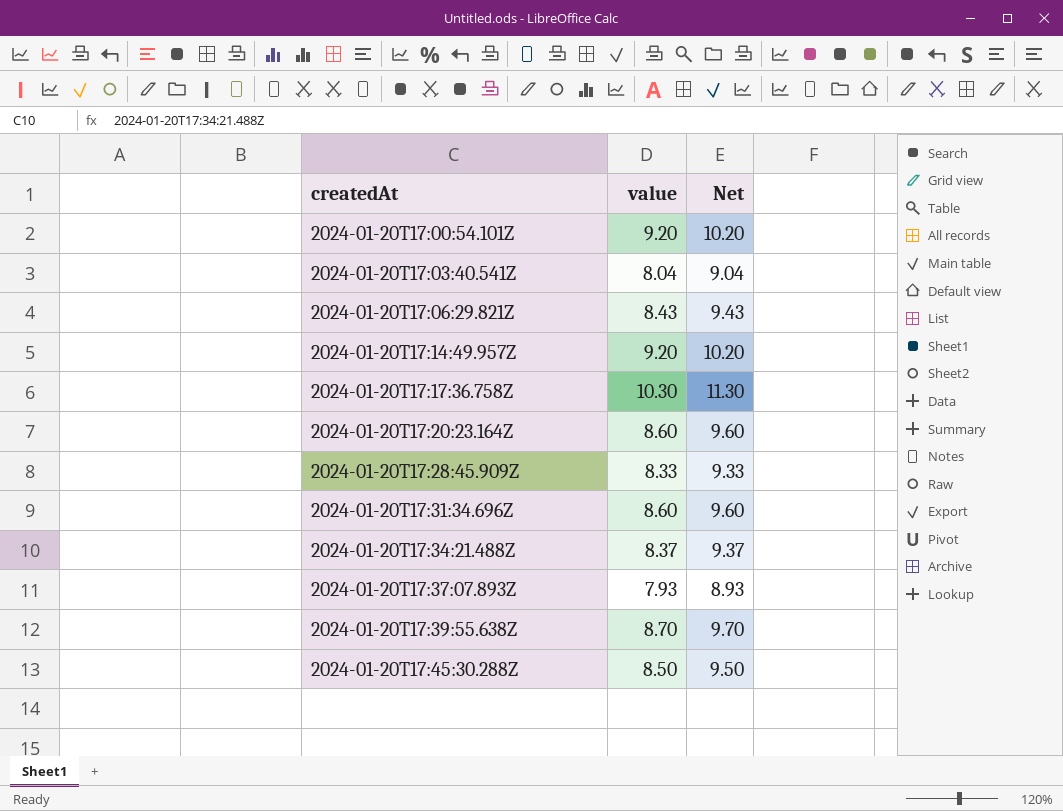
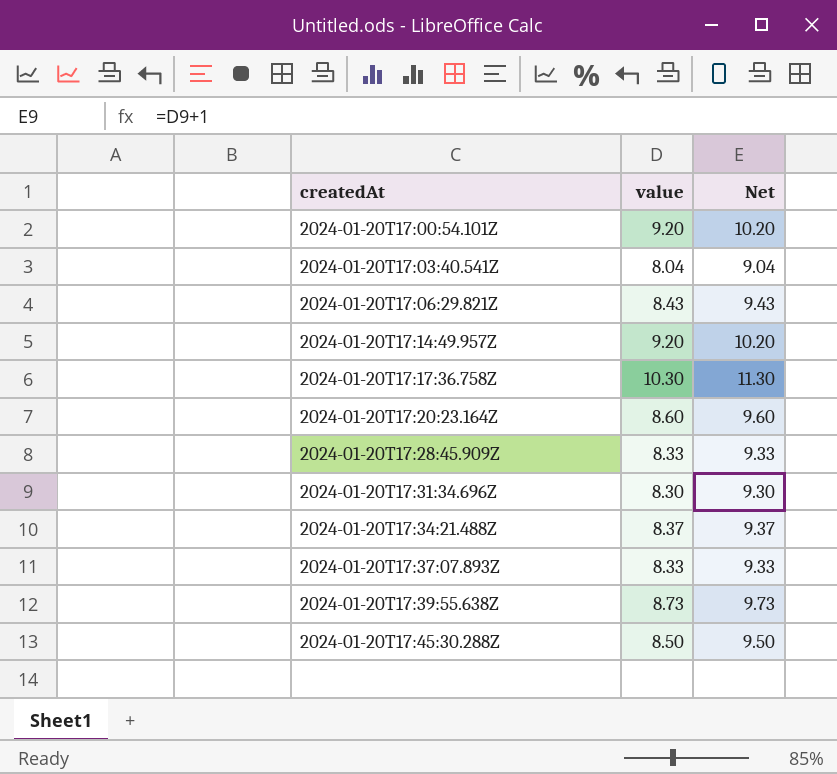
2024-01-20T17:31:34.696Z | value: 8.60 -> 8.30
2024-01-20T17:31:34.696Z | Net: 9.60 -> 9.30
2024-01-20T17:37:07.893Z | value: 7.93 -> 8.33
2024-01-20T17:37:07.893Z | Net: 8.93 -> 9.33
2024-01-20T17:39:55.638Z | value: 8.70 -> 8.73
2024-01-20T17:39:55.638Z | Net: 9.70 -> 9.73

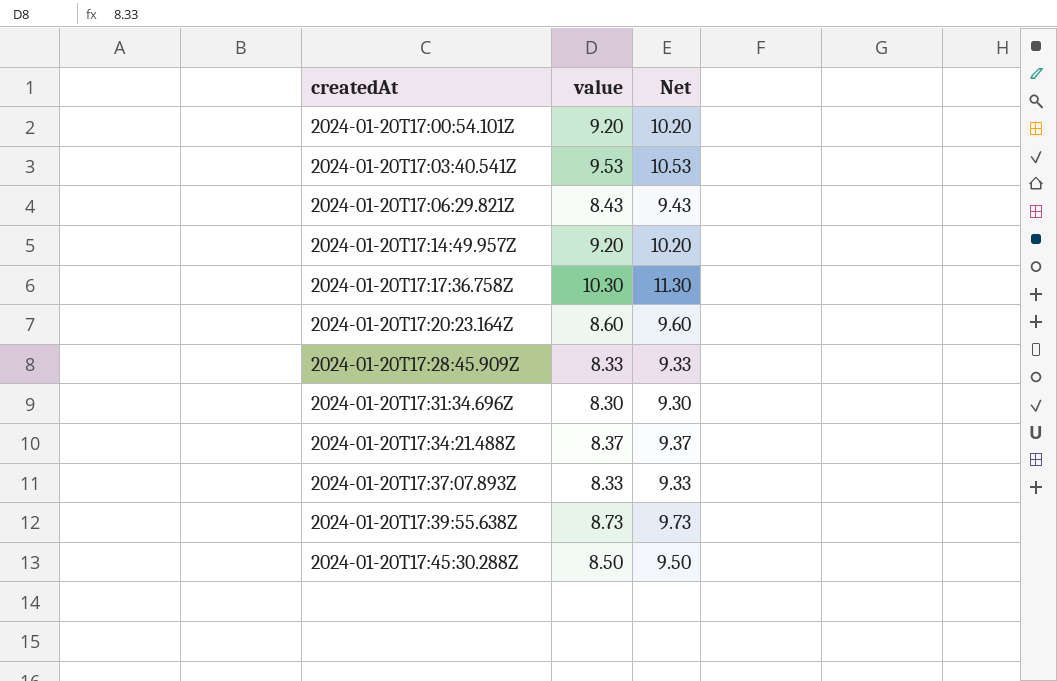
2024-01-20T17:03:40.541Z | value: 8.04 -> 9.53
2024-01-20T17:03:40.541Z | Net: 9.04 -> 10.53

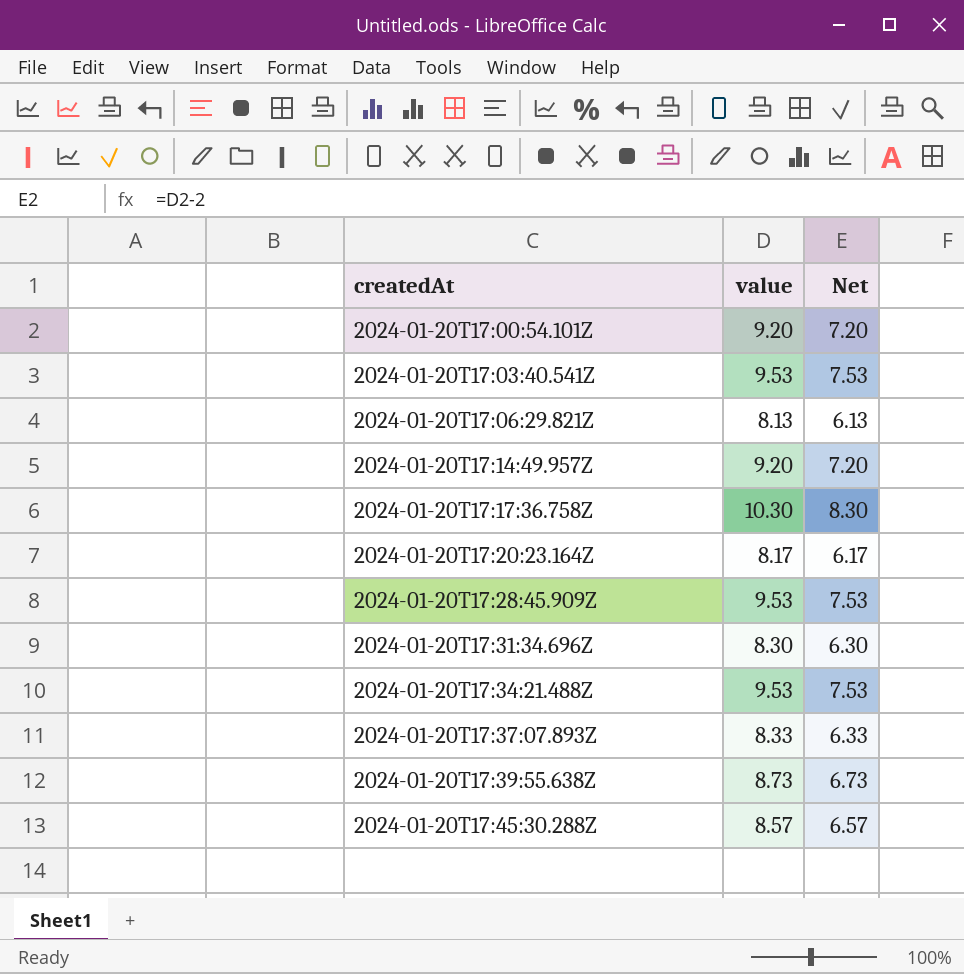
column Net | formula: [value] + 1 -> [value] - 2
2024-01-20T17:06:29.821Z | value: 8.43 -> 8.13
2024-01-20T17:20:23.164Z | value: 8.60 -> 8.17
2024-01-20T17:28:45.909Z | value: 8.33 -> 9.53
2024-01-20T17:34:21.488Z | value: 8.37 -> 9.53
2024-01-20T17:45:30.288Z | value: 8.50 -> 8.57

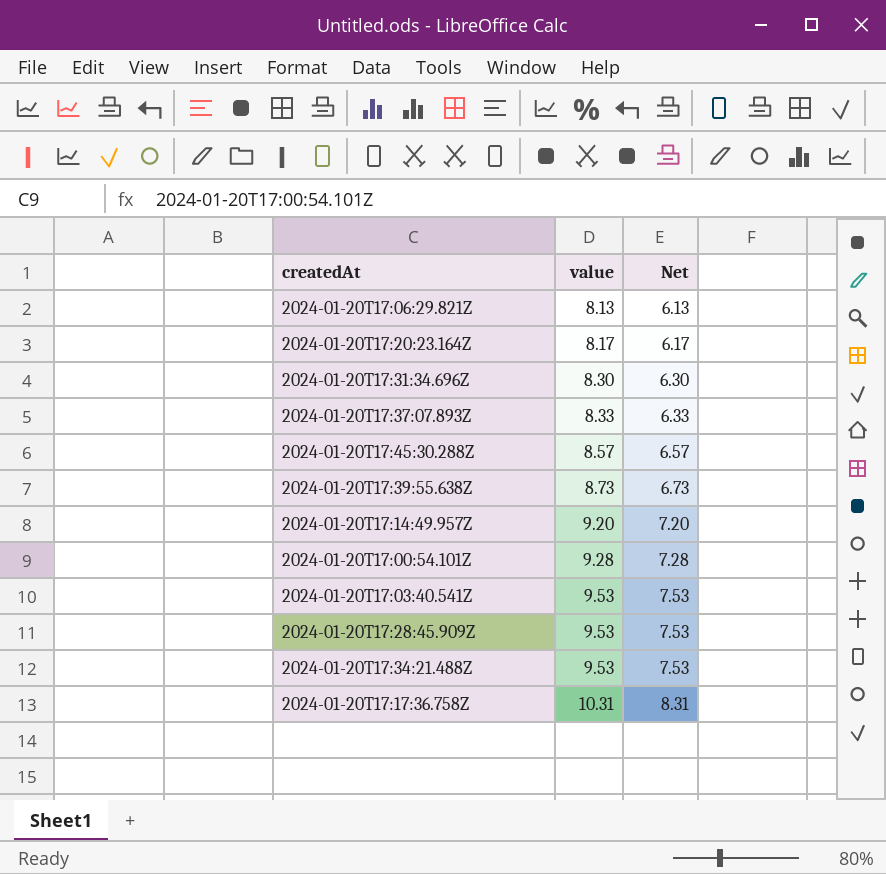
row order: createdAt ascending -> value ascending
2024-01-20T17:00:54.101Z | value: 9.20 -> 9.28
2024-01-20T17:00:54.101Z | Net: 7.20 -> 7.28
2024-01-20T17:17:36.758Z | value: 10.30 -> 10.31
2024-01-20T17:17:36.758Z | Net: 8.30 -> 8.31

